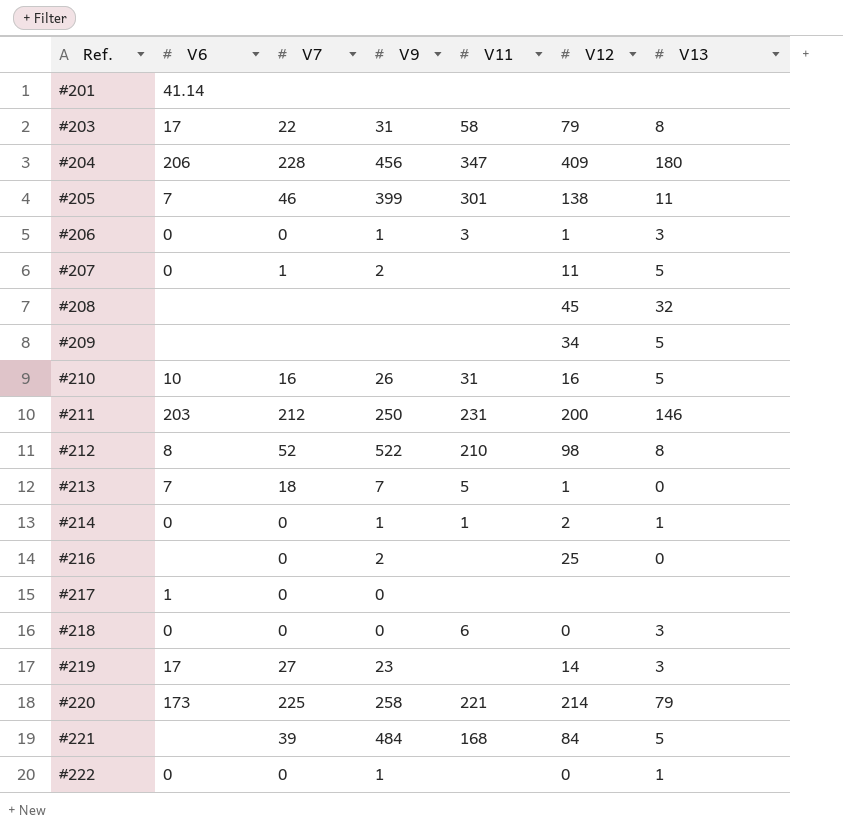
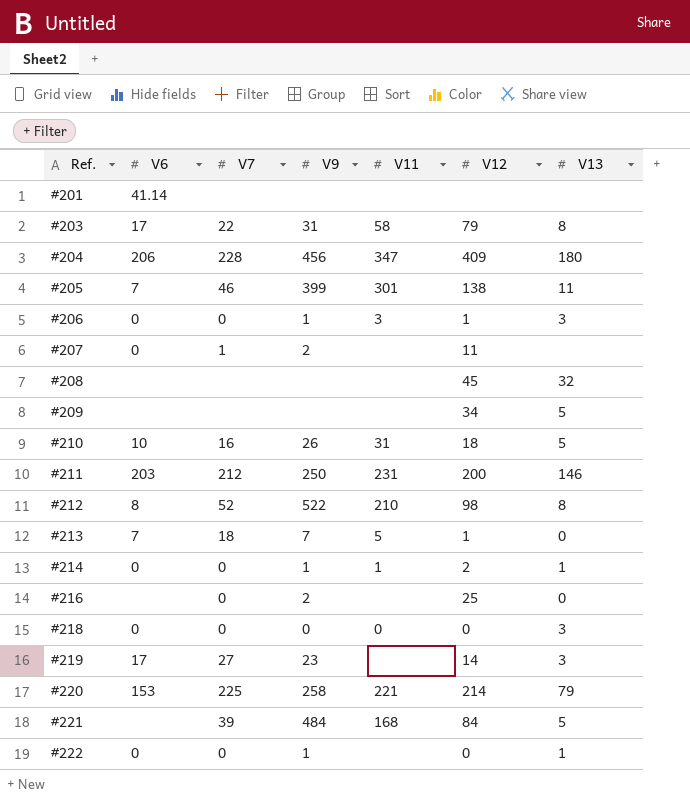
row #217: 1 | 0 | 0 | none | none | none -> none
#207 | V13: 5 -> none
#210 | V12: 16 -> 18
#218 | V11: 6 -> 0
#220 | V6: 173 -> 153

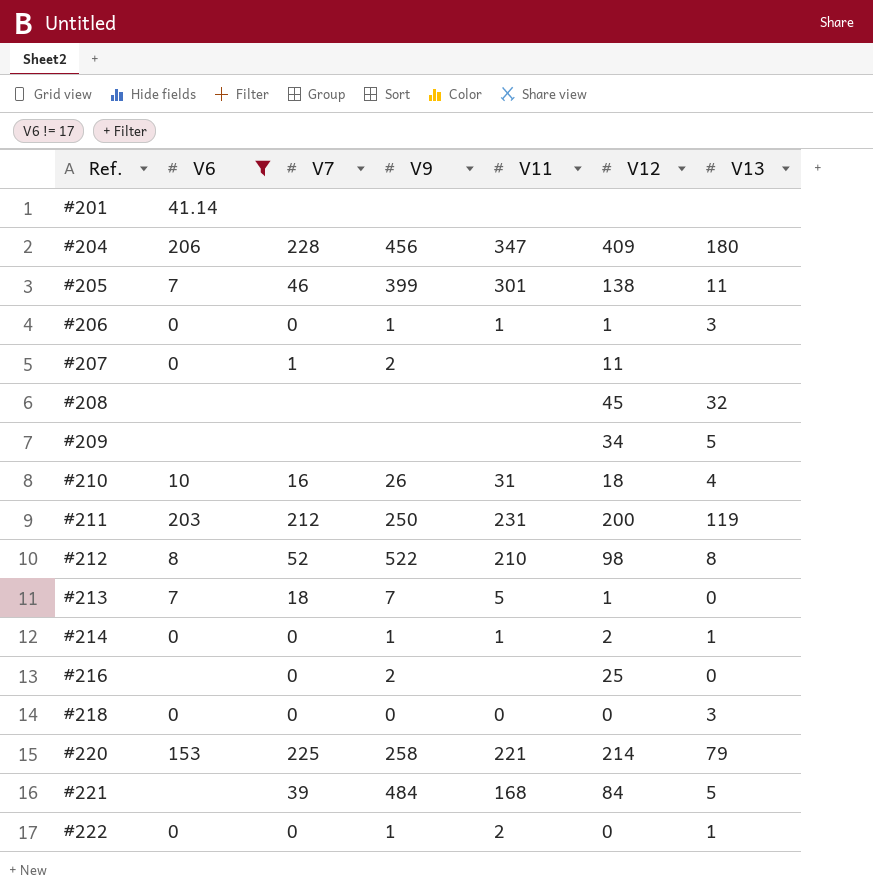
filter: none -> V6 != 17
#206 | V11: 3 -> 1
#210 | V13: 5 -> 4
#211 | V13: 146 -> 119
#222 | V11: none -> 2

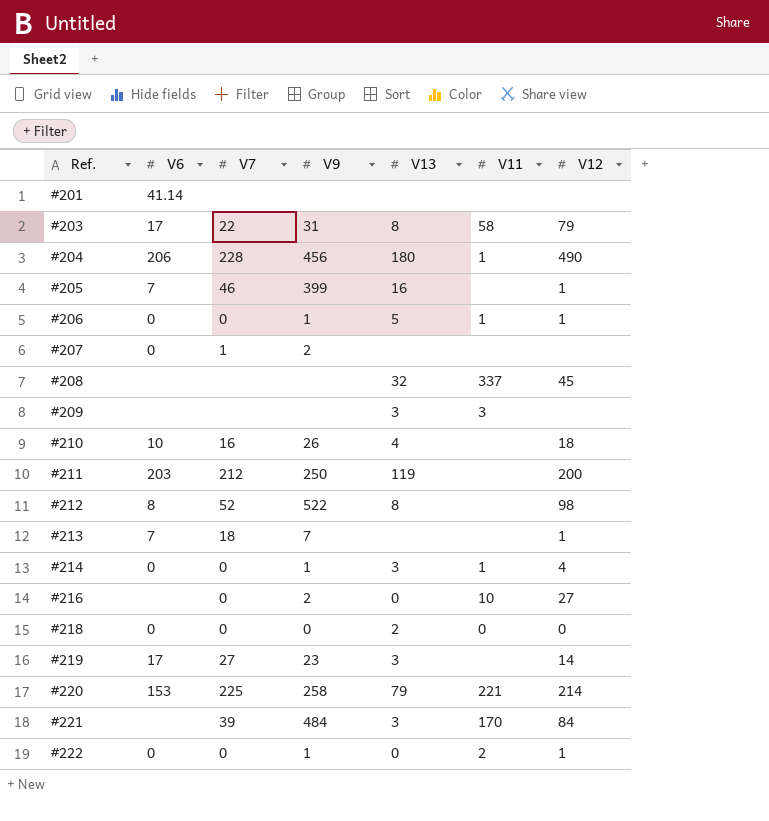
filter: V6 != 17 -> none
column V13 | position: 7 -> 5
#204 | V11: 347 -> 1
#204 | V12: 409 -> 490
#205 | V13: 11 -> 16
#205 | V11: 301 -> none
#205 | V12: 138 -> 1
#206 | V13: 3 -> 5
#207 | V12: 11 -> none
#208 | V11: none -> 337
#209 | V13: 5 -> 3
#209 | V11: none -> 3
#209 | V12: 34 -> none
#210 | V11: 31 -> none
#211 | V11: 231 -> none
#212 | V11: 210 -> none
#213 | V13: 0 -> none
#213 | V11: 5 -> none
#214 | V13: 1 -> 3
#214 | V12: 2 -> 4
#216 | V11: none -> 10
#216 | V12: 25 -> 27
#218 | V13: 3 -> 2
#221 | V13: 5 -> 3
#221 | V11: 168 -> 170
#222 | V13: 1 -> 0
#222 | V12: 0 -> 1

